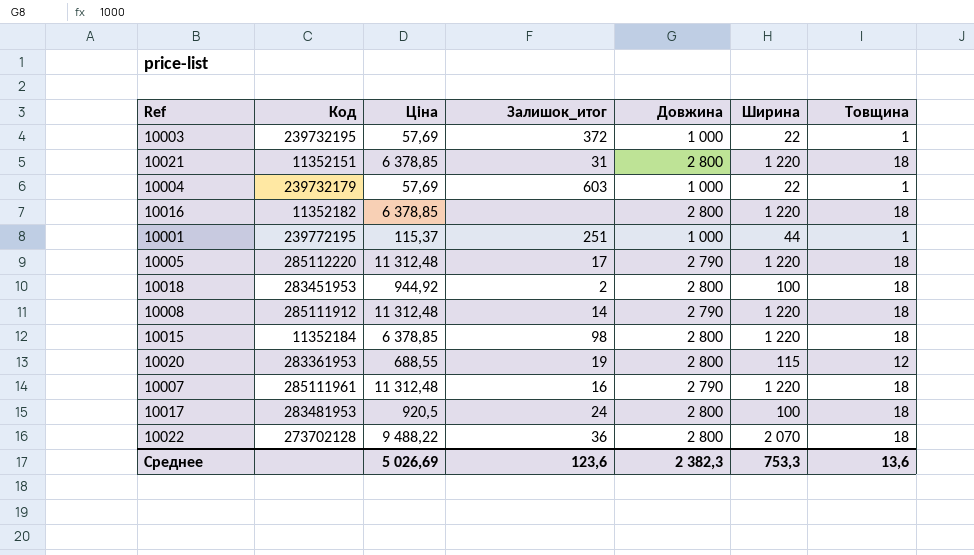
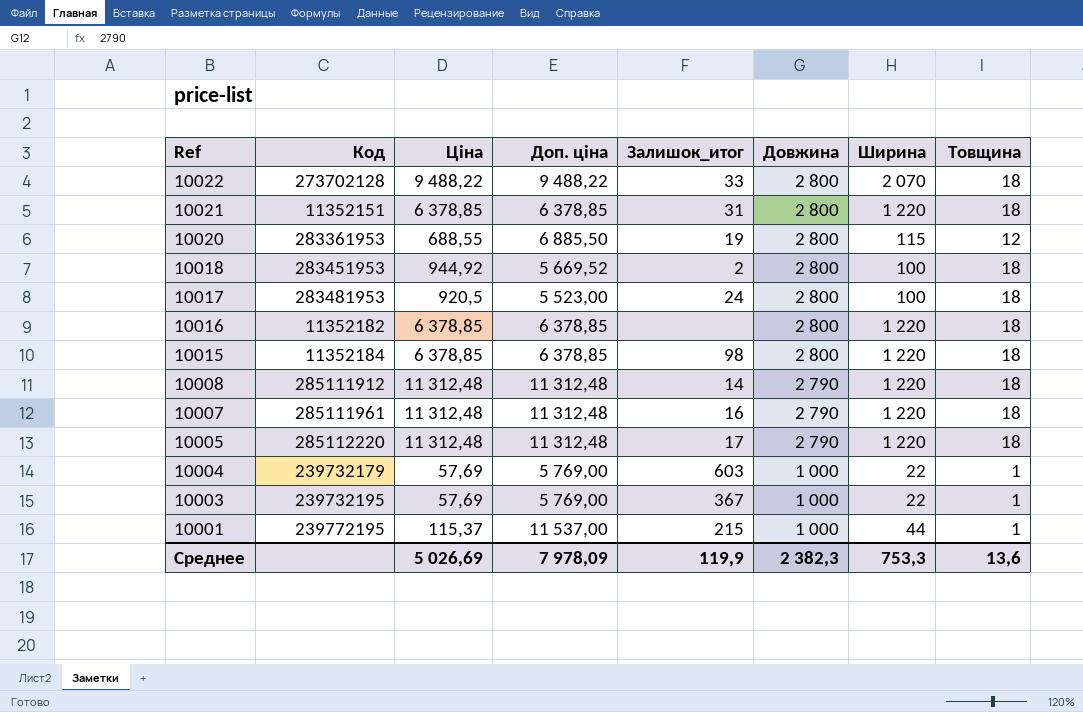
row order: none -> Ref descending
column Доп. ціна | position: none -> 4
10022 | Залишок_итог: 36 -> 33
10003 | Залишок_итог: 372 -> 367
10001 | Залишок_итог: 251 -> 215
Среднее | Залишок_итог: 123,6 -> 119,9

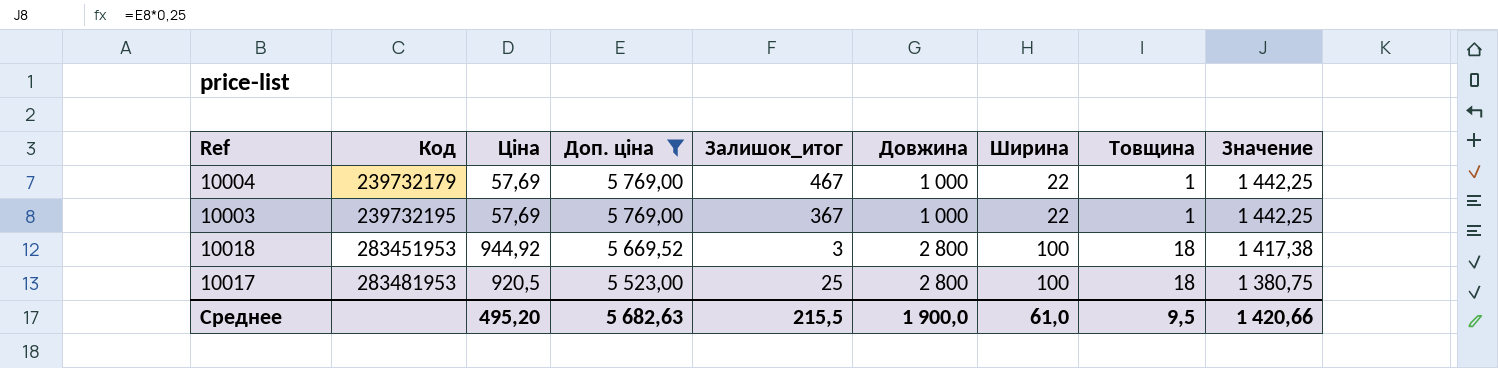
filter: none -> Доп. ціна <= 5 769,00
row order: Ref descending -> Код ascending
column Значение | formula: none -> [Доп. ціна] * 0,25
10004 | Залишок_итог: 603 -> 467
10018 | Залишок_итог: 2 -> 3
10017 | Залишок_итог: 24 -> 25
Среднее | Ціна: 5 026,69 -> 495,20
Среднее | Доп. ціна: 7 978,09 -> 5 682,63
Среднее | Залишок_итог: 119,9 -> 215,5
Среднее | Довжина: 2 382,3 -> 1 900,0
Среднее | Ширина: 753,3 -> 61,0
Среднее | Товщина: 13,6 -> 9,5

